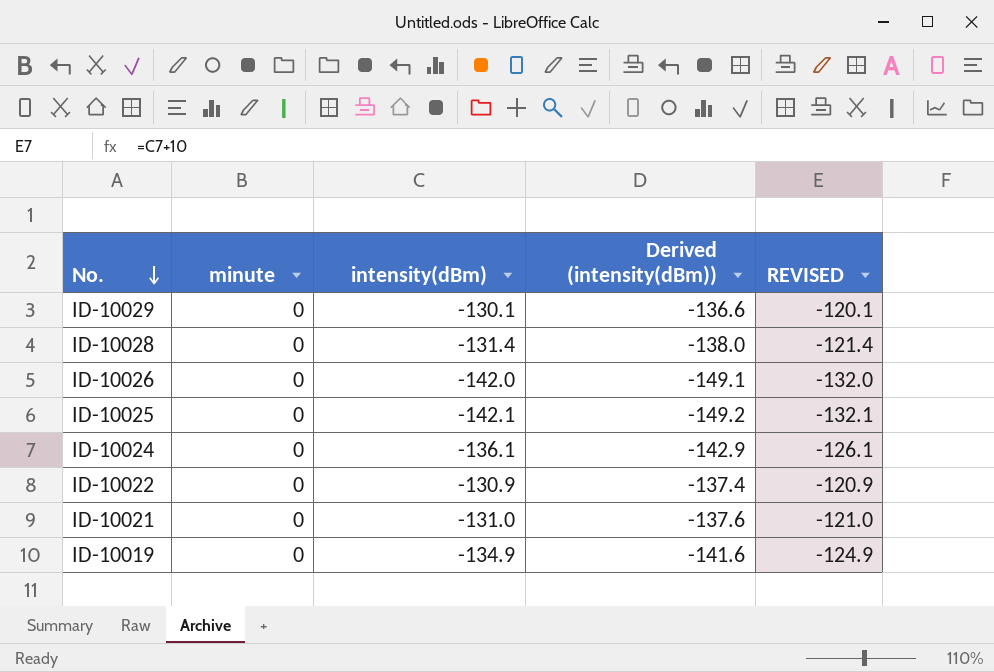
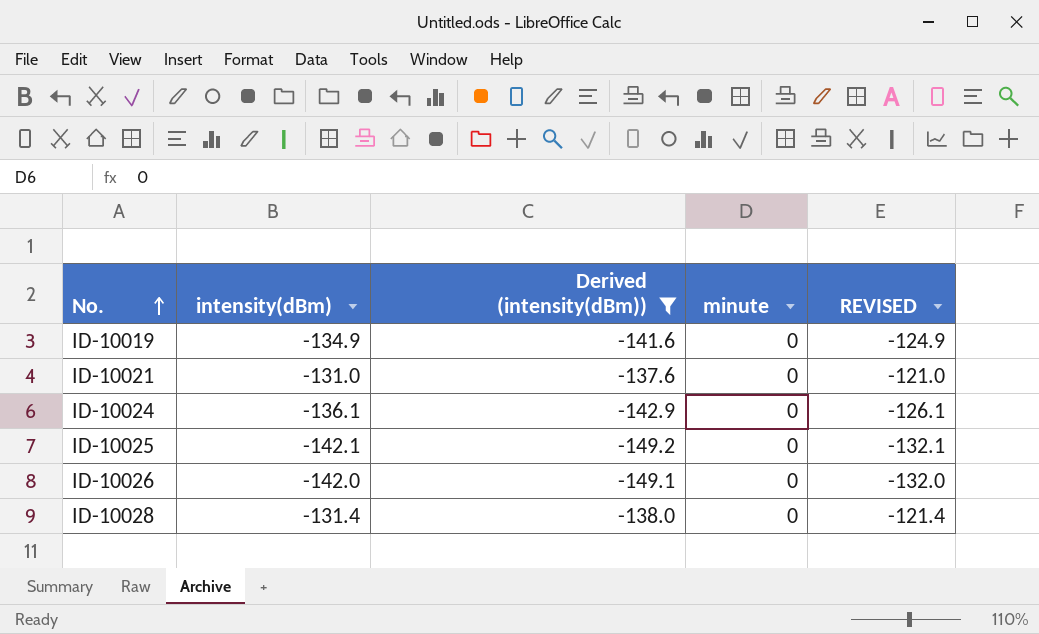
filter: none -> Derived (intensity(dBm)) <= -137.6
row order: No. descending -> No. ascending
column minute | position: 2 -> 4

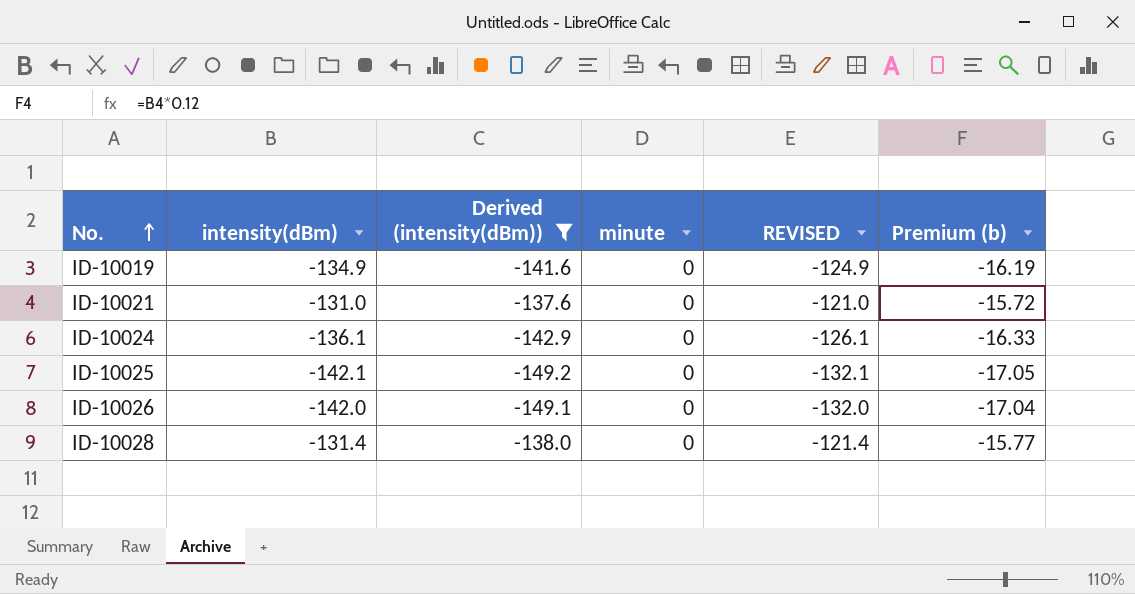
column Premium (b) | formula: none -> [intensity(dBm)] * 0.12

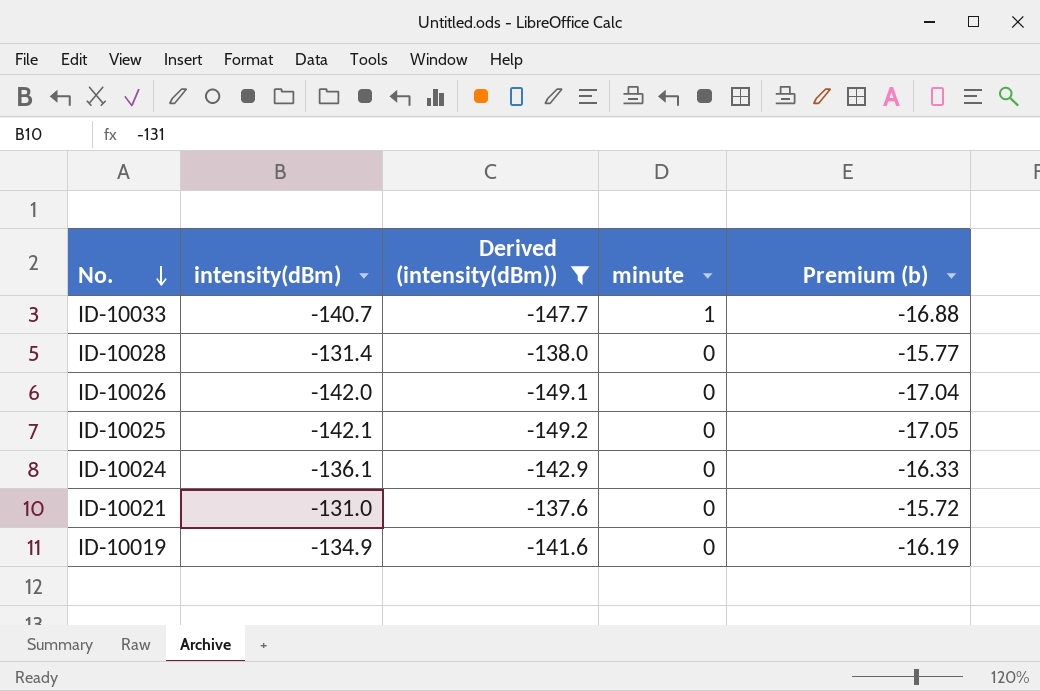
row order: No. ascending -> No. descending
column REVISED | formula: [intensity(dBm)] + 10 -> none
row ID-10033: none -> -140.7 | -147.7 | 1 | -16.88

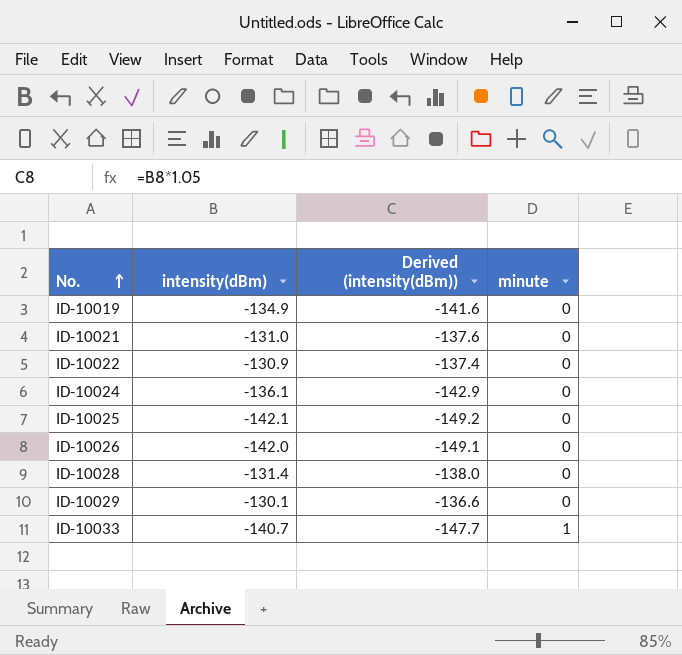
filter: Derived (intensity(dBm)) <= -137.6 -> none
row order: No. descending -> No. ascending
column Premium (b) | formula: [intensity(dBm)] * 0.12 -> none

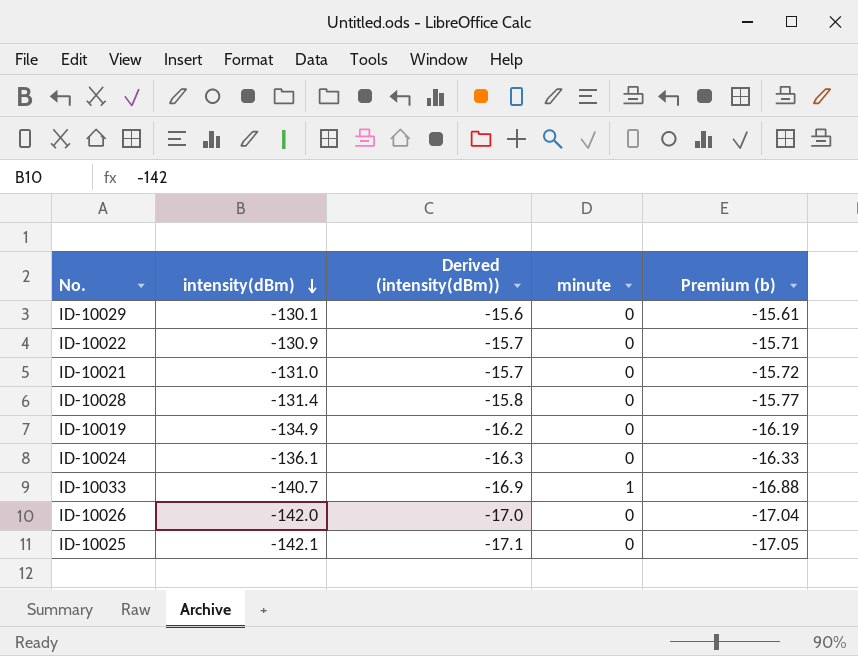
row order: No. ascending -> intensity(dBm) descending
column Derived (intensity(dBm)) | formula: [intensity(dBm)] * 1.05 -> [intensity(dBm)] * 0.12
column Premium (b) | formula: none -> [intensity(dBm)] * 0.12

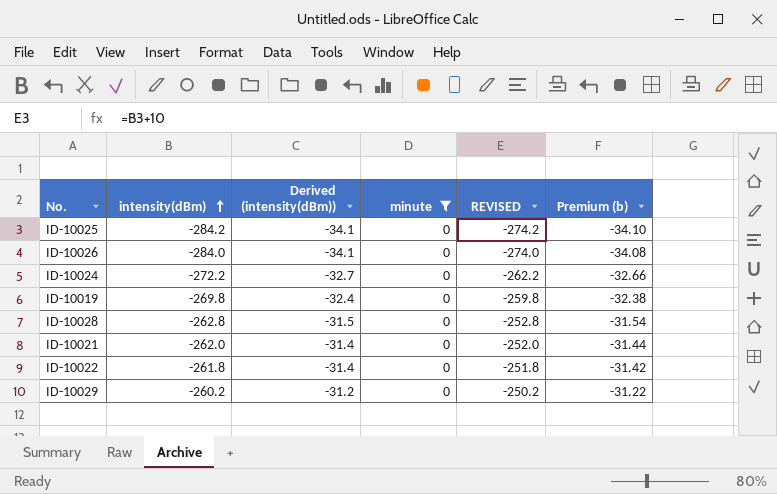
filter: none -> minute = 0
row order: intensity(dBm) descending -> intensity(dBm) ascending
column REVISED | formula: none -> [intensity(dBm)] + 10
ID-10025 | intensity(dBm): -142.1 -> -284.2
ID-10025 | Derived (intensity(dBm)): -17.1 -> -34.1
ID-10025 | Premium (b): -17.05 -> -34.10
ID-10026 | intensity(dBm): -142.0 -> -284.0
ID-10026 | Derived (intensity(dBm)): -17.0 -> -34.1
ID-10026 | Premium (b): -17.04 -> -34.08
ID-10024 | intensity(dBm): -136.1 -> -272.2
ID-10024 | Derived (intensity(dBm)): -16.3 -> -32.7
ID-10024 | Premium (b): -16.33 -> -32.66
ID-10019 | intensity(dBm): -134.9 -> -269.8
ID-10019 | Derived (intensity(dBm)): -16.2 -> -32.4
ID-10019 | Premium (b): -16.19 -> -32.38
ID-10028 | intensity(dBm): -131.4 -> -262.8
ID-10028 | Derived (intensity(dBm)): -15.8 -> -31.5
ID-10028 | Premium (b): -15.77 -> -31.54
ID-10021 | intensity(dBm): -131.0 -> -262.0
ID-10021 | Derived (intensity(dBm)): -15.7 -> -31.4
ID-10021 | Premium (b): -15.72 -> -31.44
ID-10022 | intensity(dBm): -130.9 -> -261.8
ID-10022 | Derived (intensity(dBm)): -15.7 -> -31.4
ID-10022 | Premium (b): -15.71 -> -31.42
ID-10029 | intensity(dBm): -130.1 -> -260.2
ID-10029 | Derived (intensity(dBm)): -15.6 -> -31.2
ID-10029 | Premium (b): -15.61 -> -31.22

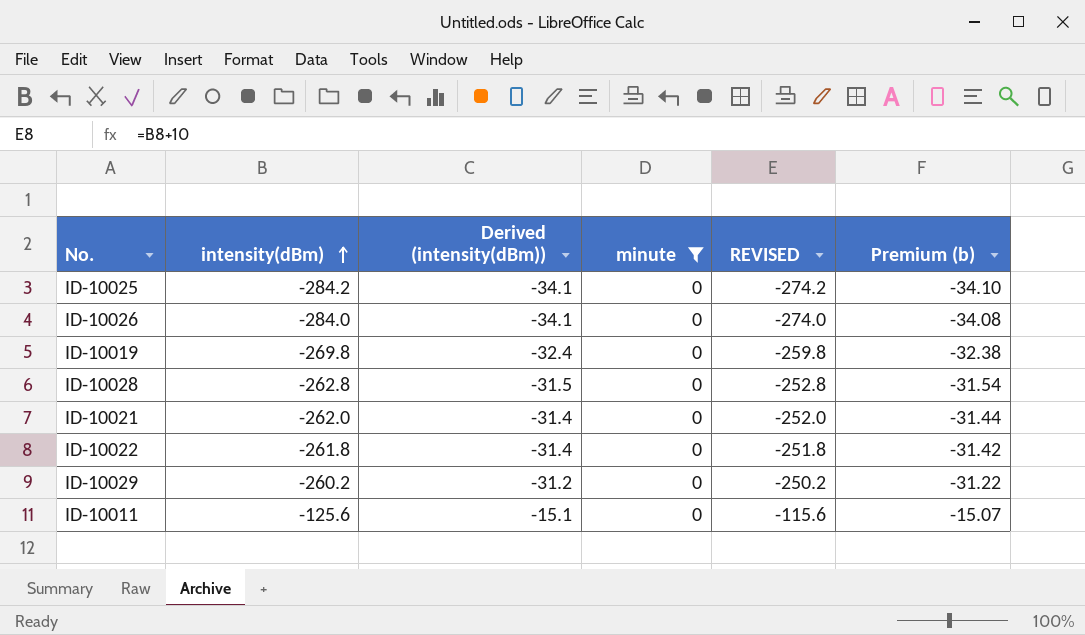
row ID-10024: -272.2 | -32.7 | 0 | -262.2 | -32.66 -> none
row ID-10011: none -> -125.6 | -15.1 | 0 | -115.6 | -15.07

